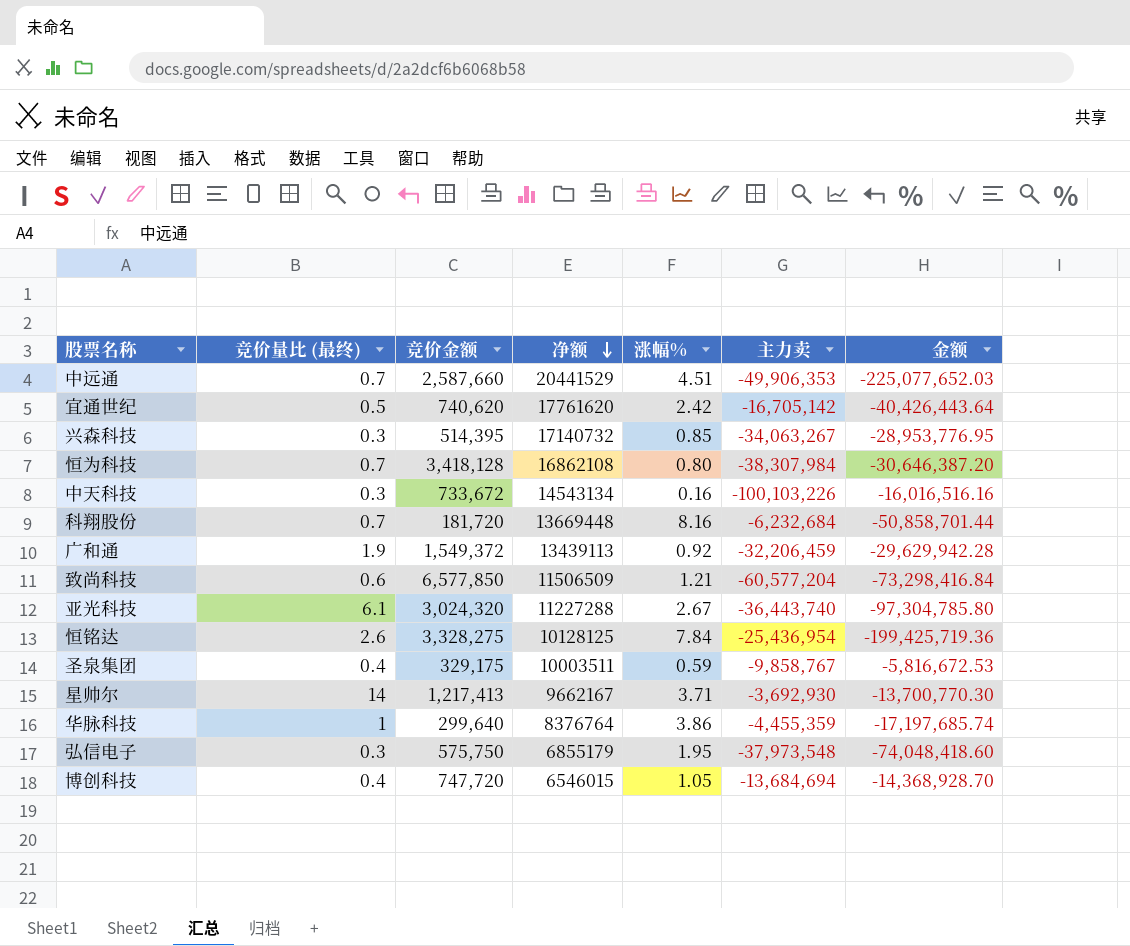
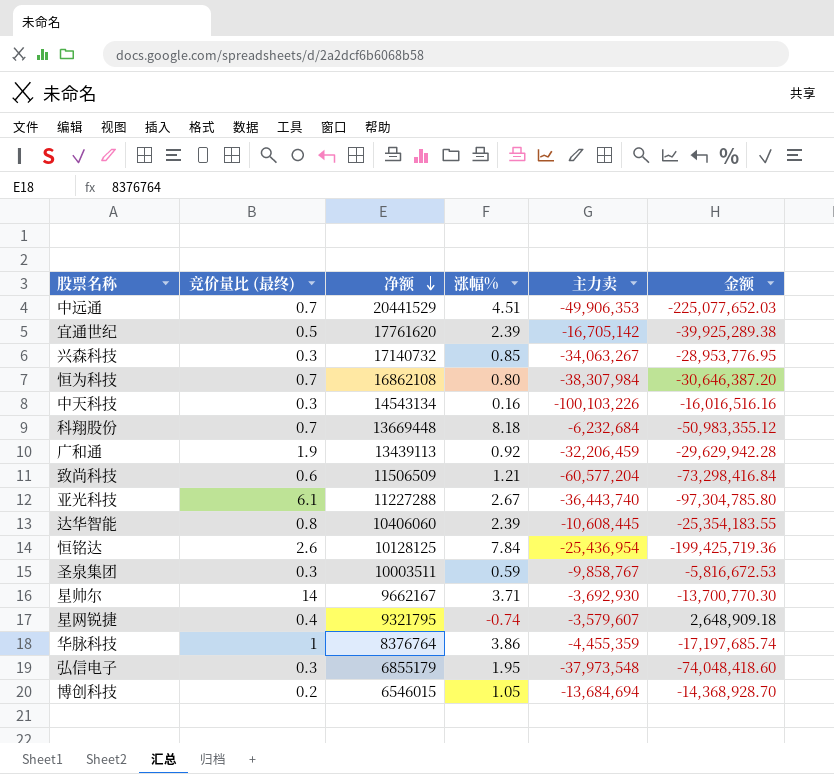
column 竞价金额 | position: 3 -> none
宜通世纪 | 涨幅%: 2.42 -> 2.39
宜通世纪 | 金额: -40,426,443.64 -> -39,925,289.38
科翔股份 | 涨幅%: 8.16 -> 8.18
科翔股份 | 金额: -50,858,701.44 -> -50,983,355.12
row 达华智能: none -> 0.8 | 10406060 | 2.39 | -10,608,445 | -25,354,183.55
圣泉集团 | 竞价量比 (最终): 0.4 -> 0.3
row 星网锐捷: none -> 0.4 | 9321795 | -0.74 | -3,579,607 | 2,648,909.18
博创科技 | 竞价量比 (最终): 0.4 -> 0.2

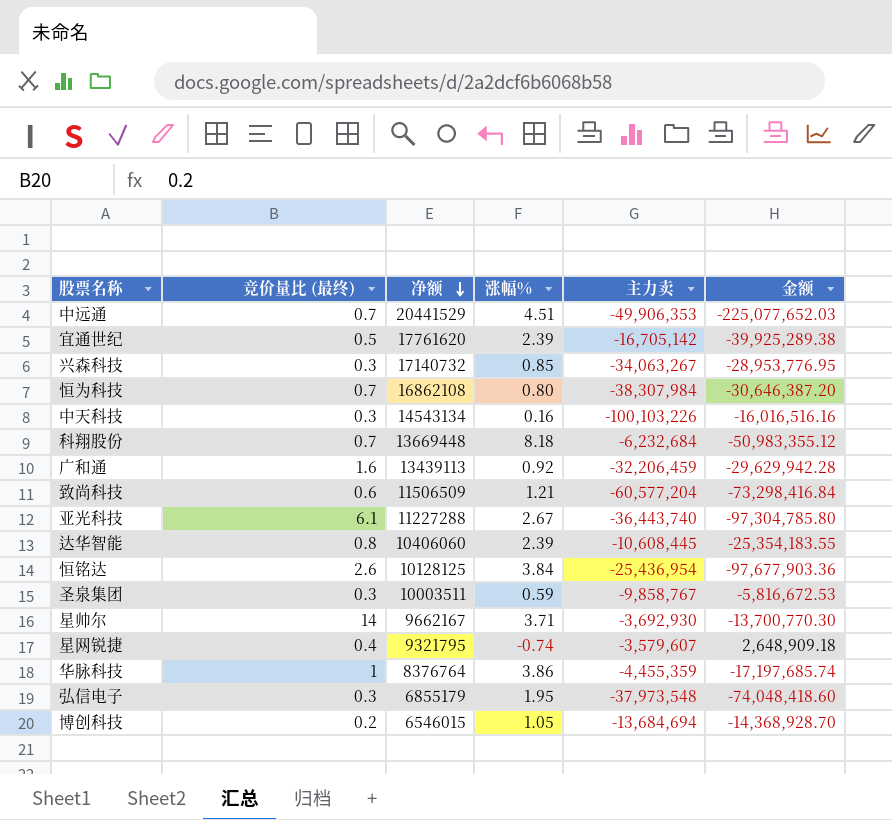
广和通 | 竞价量比 (最终): 1.9 -> 1.6
恒铭达 | 涨幅%: 7.84 -> 3.84
恒铭达 | 金额: -199,425,719.36 -> -97,677,903.36

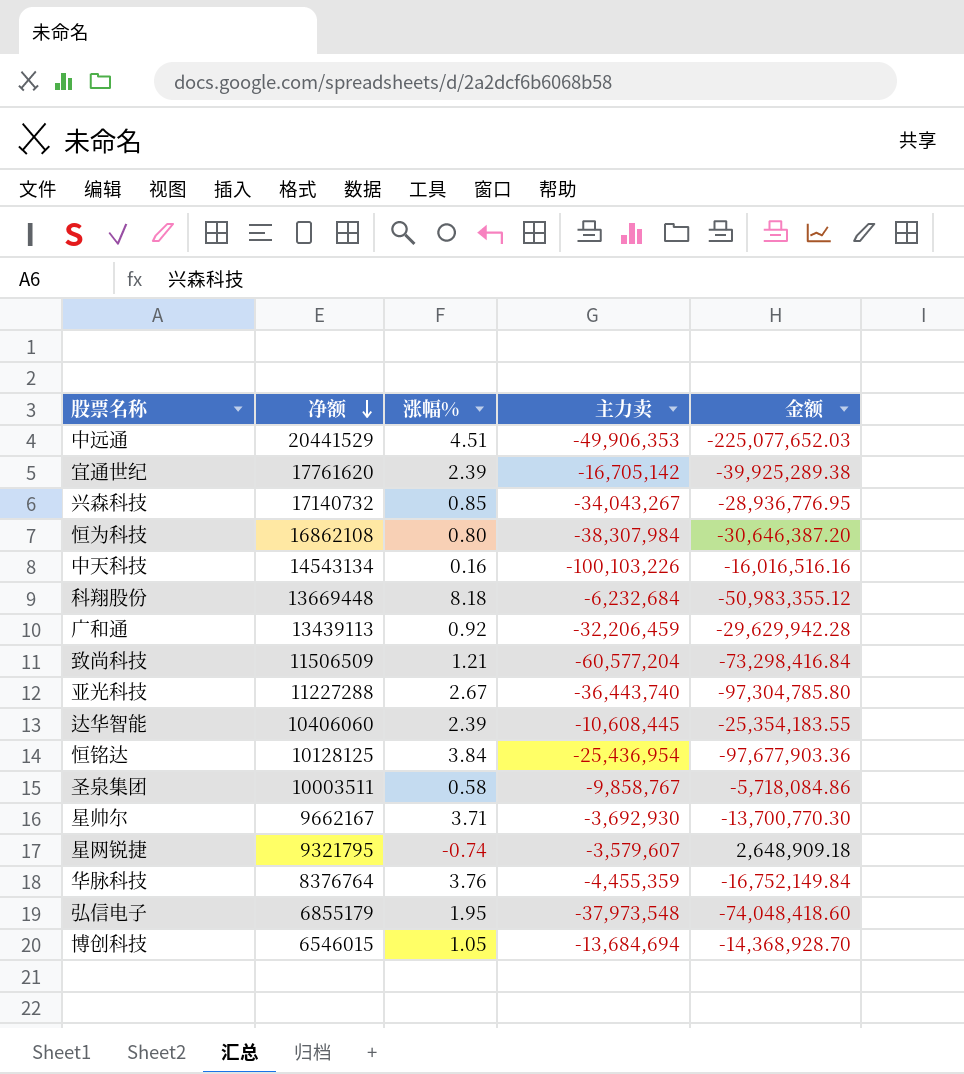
column 竞价量比 (最终) | position: 2 -> none
兴森科技 | 主力卖: -34,063,267 -> -34,043,267
兴森科技 | 金额: -28,953,776.95 -> -28,936,776.95
圣泉集团 | 涨幅%: 0.59 -> 0.58
圣泉集团 | 金额: -5,816,672.53 -> -5,718,084.86
华脉科技 | 涨幅%: 3.86 -> 3.76
华脉科技 | 金额: -17,197,685.74 -> -16,752,149.84

